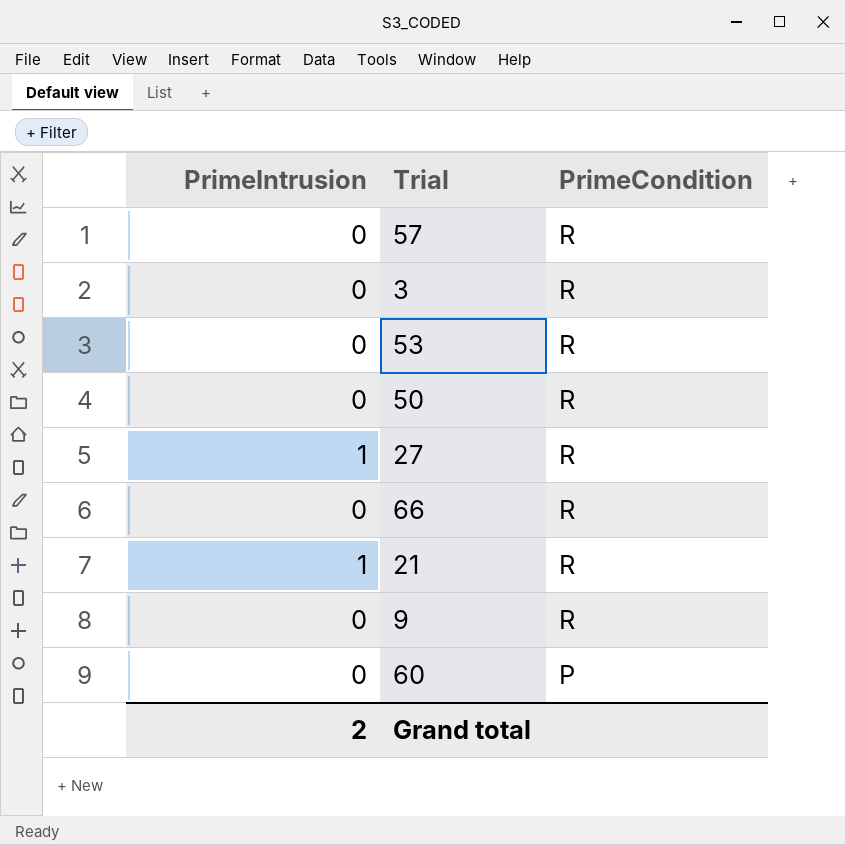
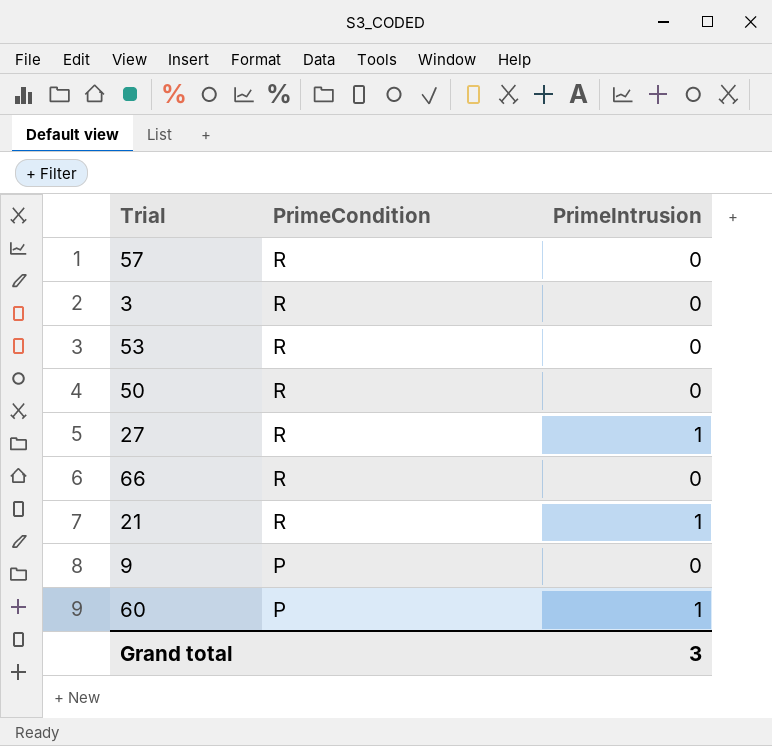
column PrimeIntrusion | position: 1 -> 3
9 | PrimeCondition: R -> P
60 | PrimeIntrusion: 0 -> 1
Grand total | PrimeIntrusion: 2 -> 3

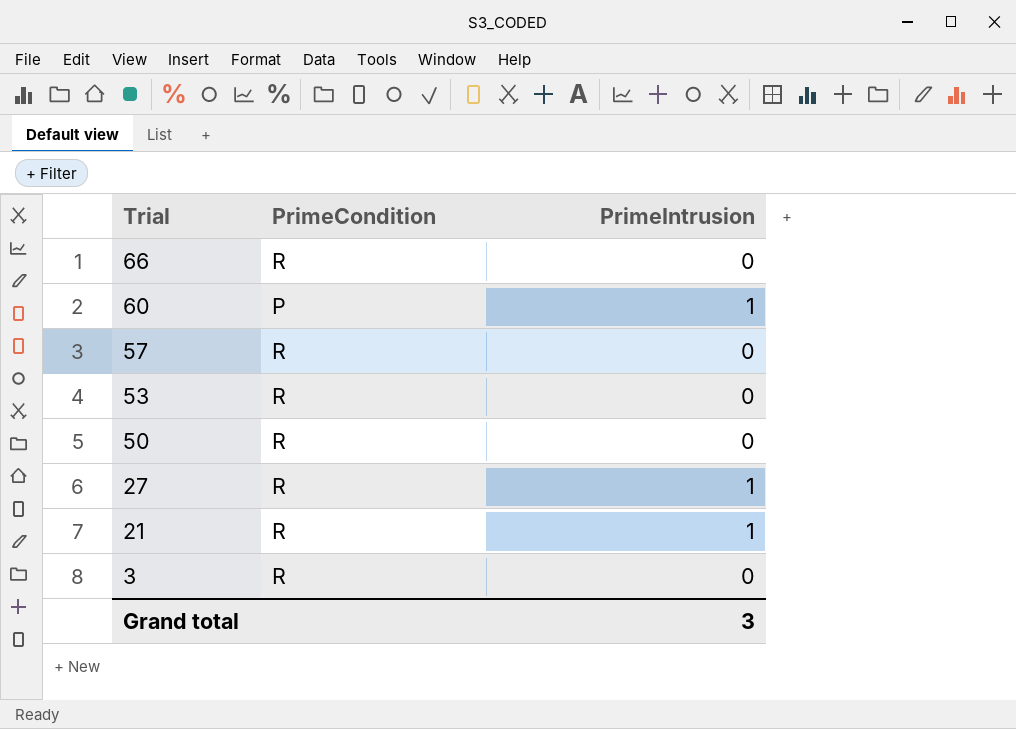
row order: PrimeCondition descending -> Trial descending
row 9: P | 0 -> none

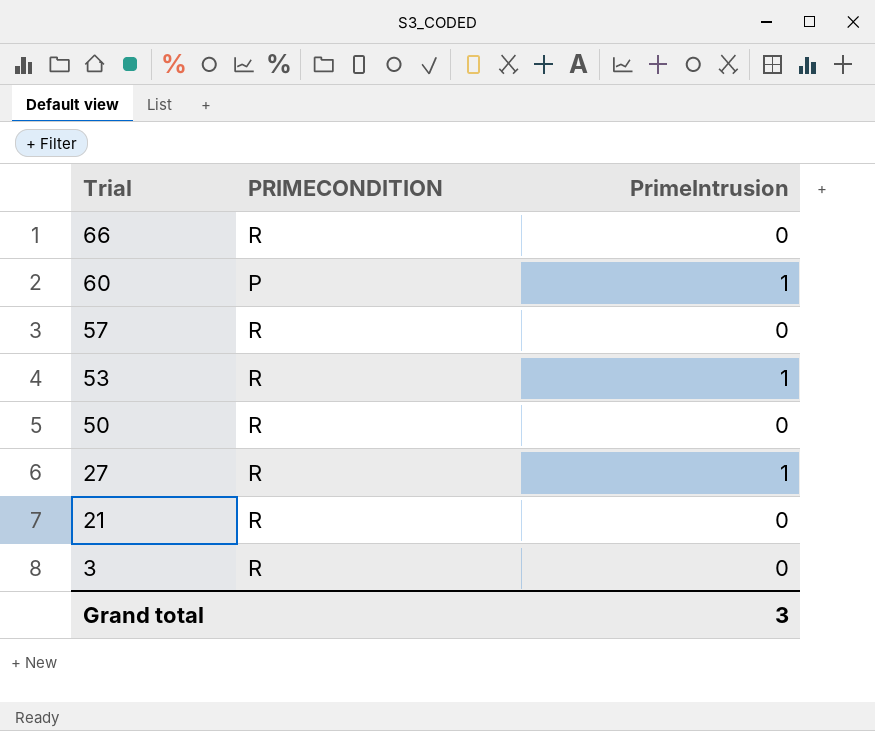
column name: PrimeCondition -> PRIMECONDITION
53 | PrimeIntrusion: 0 -> 1
21 | PrimeIntrusion: 1 -> 0

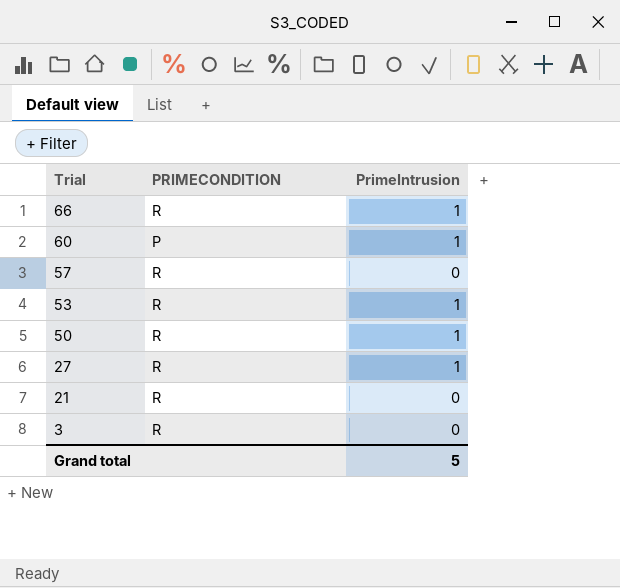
66 | PrimeIntrusion: 0 -> 1
50 | PrimeIntrusion: 0 -> 1
Grand total | PrimeIntrusion: 3 -> 5

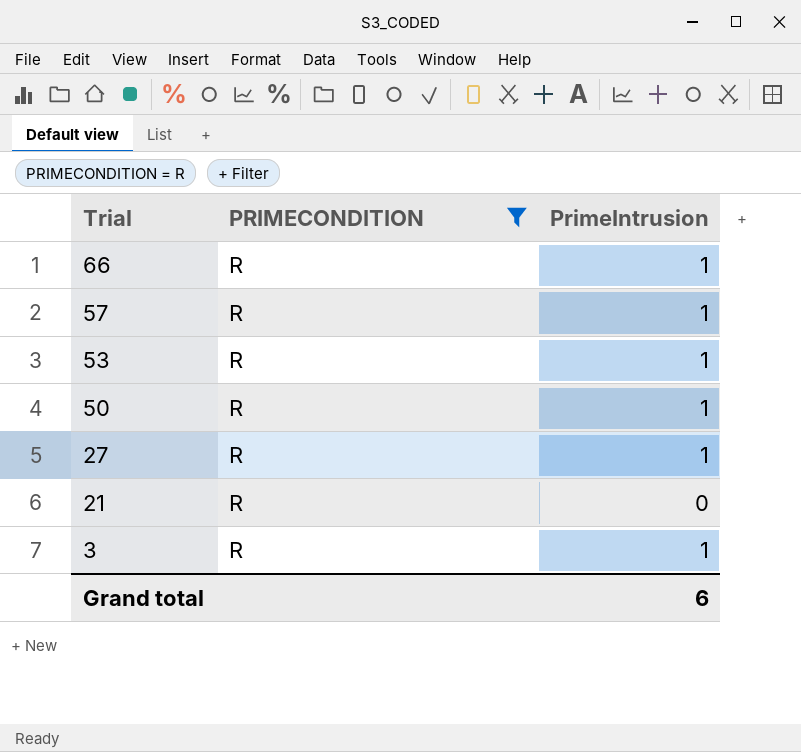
filter: none -> PRIMECONDITION = R
57 | PrimeIntrusion: 0 -> 1
3 | PrimeIntrusion: 0 -> 1
Grand total | PrimeIntrusion: 5 -> 6

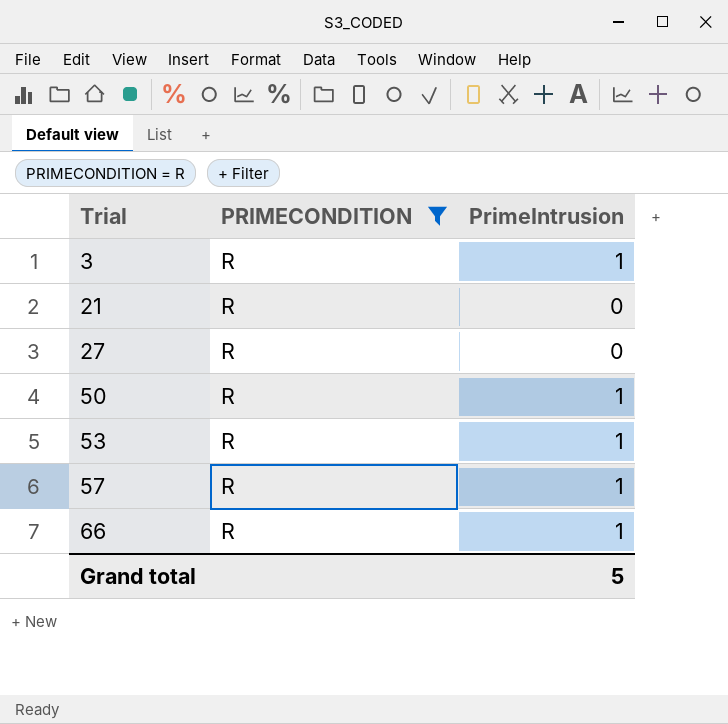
row order: Trial descending -> Trial ascending
27 | PrimeIntrusion: 1 -> 0
Grand total | PrimeIntrusion: 6 -> 5

